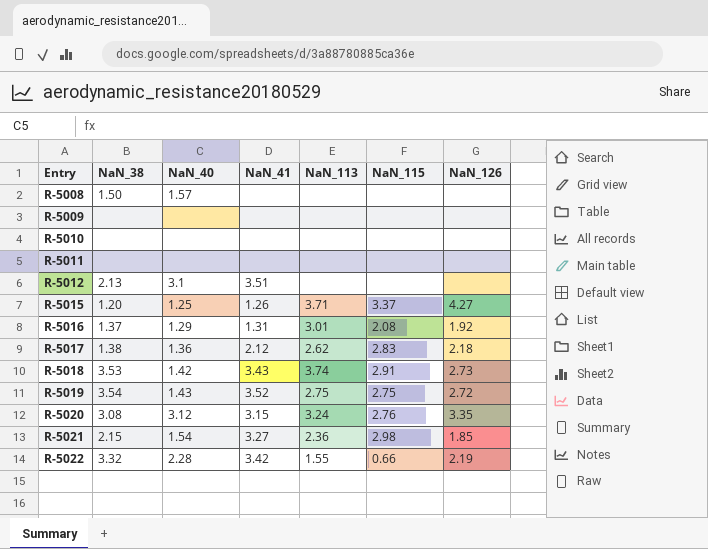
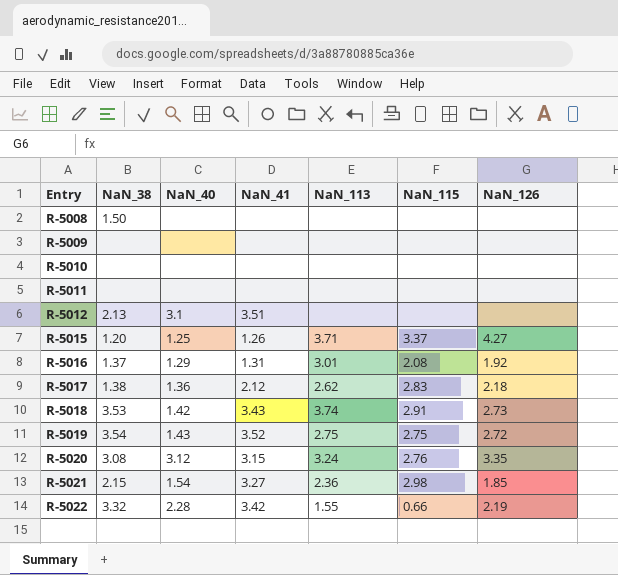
R-5008 | NaN_40: 1.57 -> none

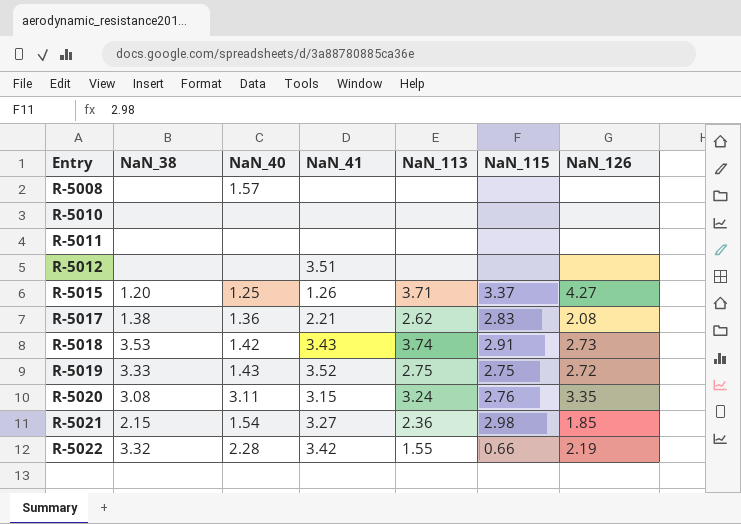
row R-5009: none | none | none | none | none | none -> none
row R-5016: 1.37 | 1.29 | 1.31 | 3.01 | 2.08 | 1.92 -> none
R-5008 | NaN_38: 1.50 -> none
R-5008 | NaN_40: none -> 1.57
R-5012 | NaN_38: 2.13 -> none
R-5012 | NaN_40: 3.1 -> none
R-5017 | NaN_41: 2.12 -> 2.21
R-5017 | NaN_126: 2.18 -> 2.08
R-5019 | NaN_38: 3.54 -> 3.33
R-5020 | NaN_40: 3.12 -> 3.11

